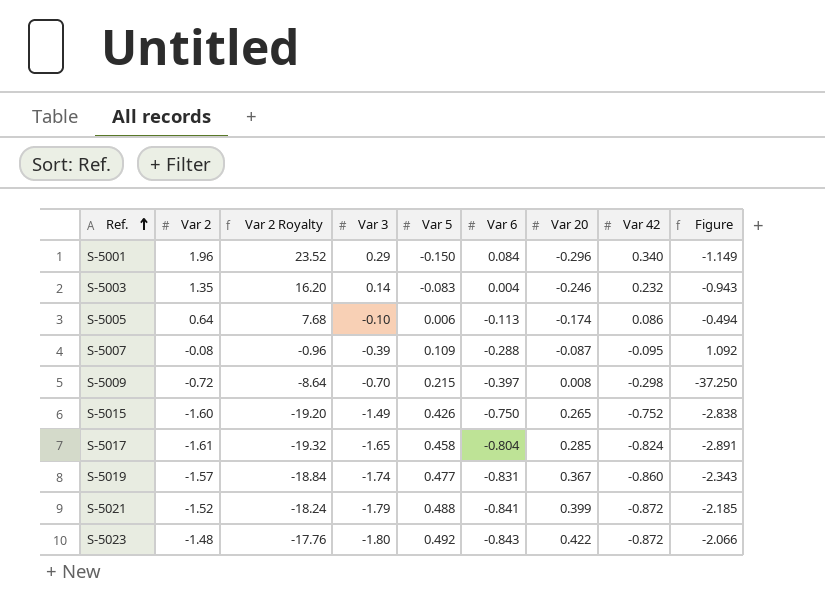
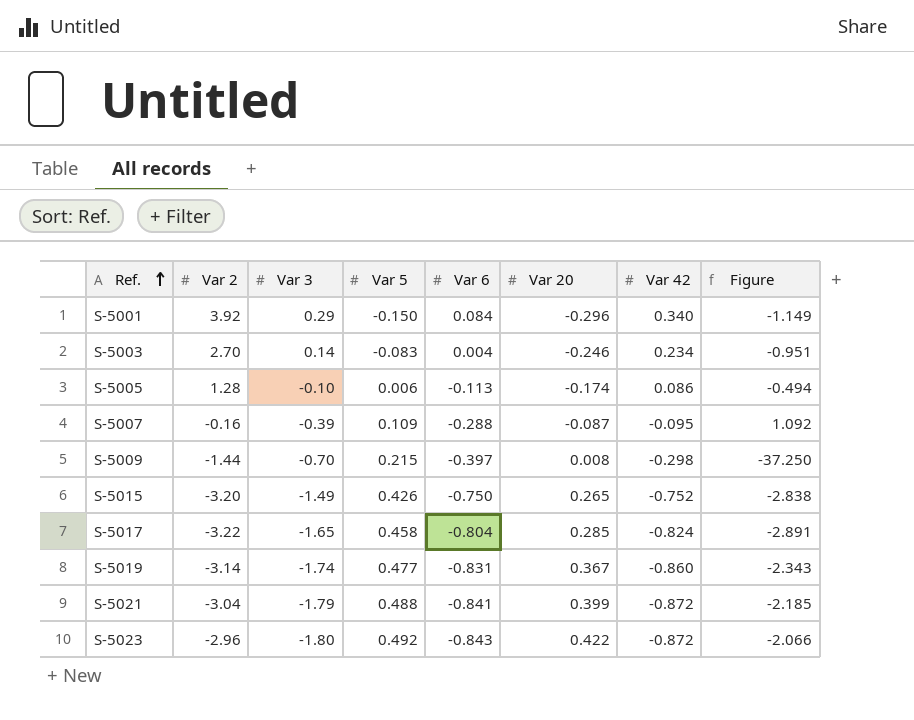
column Var 2 Royalty | formula: [Var 2] * 12 -> none
S-5001 | Var 2: 1.96 -> 3.92
S-5003 | Var 2: 1.35 -> 2.70
S-5003 | Var 42: 0.232 -> 0.234
S-5003 | Figure: -0.943 -> -0.951
S-5005 | Var 2: 0.64 -> 1.28
S-5007 | Var 2: -0.08 -> -0.16
S-5009 | Var 2: -0.72 -> -1.44
S-5015 | Var 2: -1.60 -> -3.20
S-5017 | Var 2: -1.61 -> -3.22
S-5019 | Var 2: -1.57 -> -3.14
S-5021 | Var 2: -1.52 -> -3.04
S-5023 | Var 2: -1.48 -> -2.96

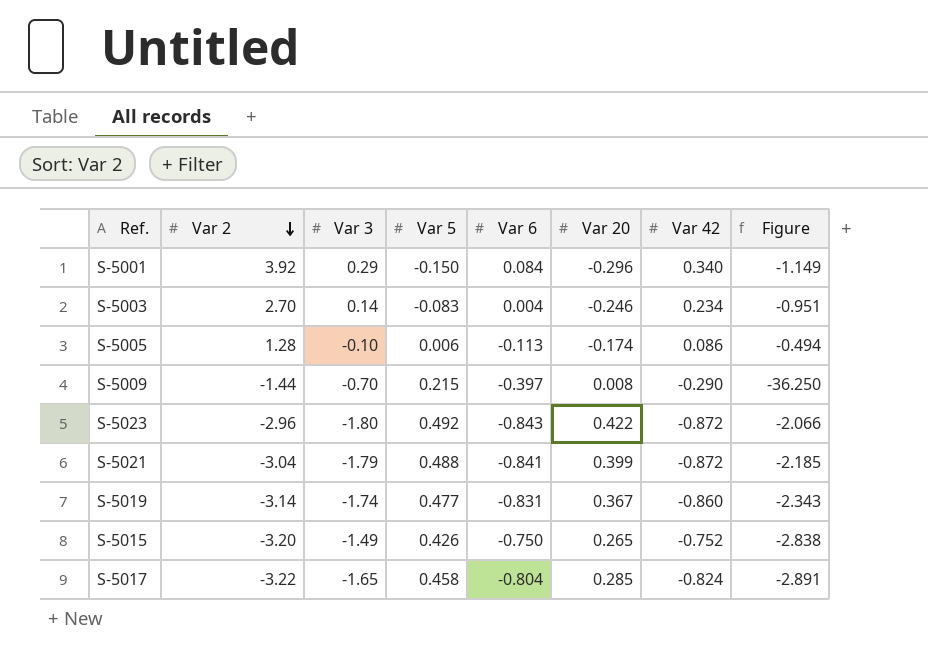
row order: Ref. ascending -> Var 2 descending
row S-5007: -0.16 | -0.39 | 0.109 | -0.288 | -0.087 | -0.095 | 1.092 -> none
S-5009 | Var 42: -0.298 -> -0.290
S-5009 | Figure: -37.250 -> -36.250

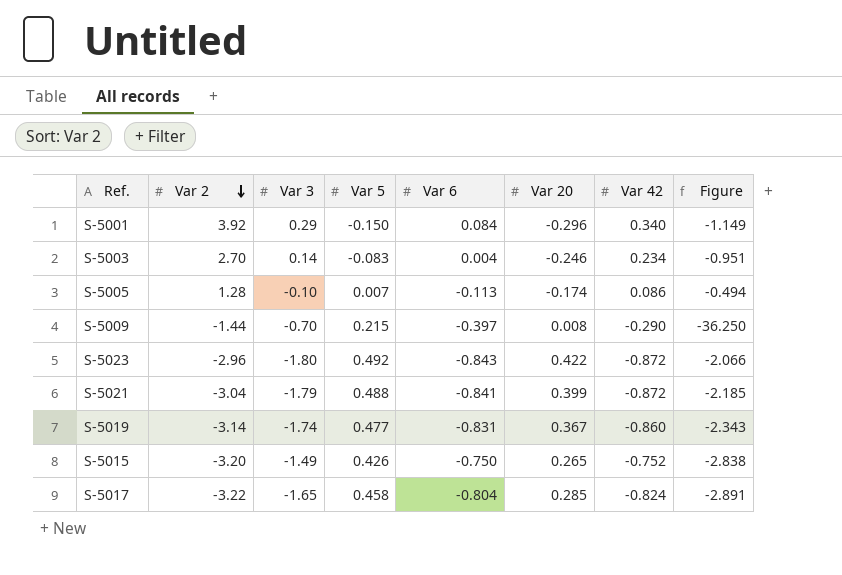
S-5005 | Var 5: 0.006 -> 0.007

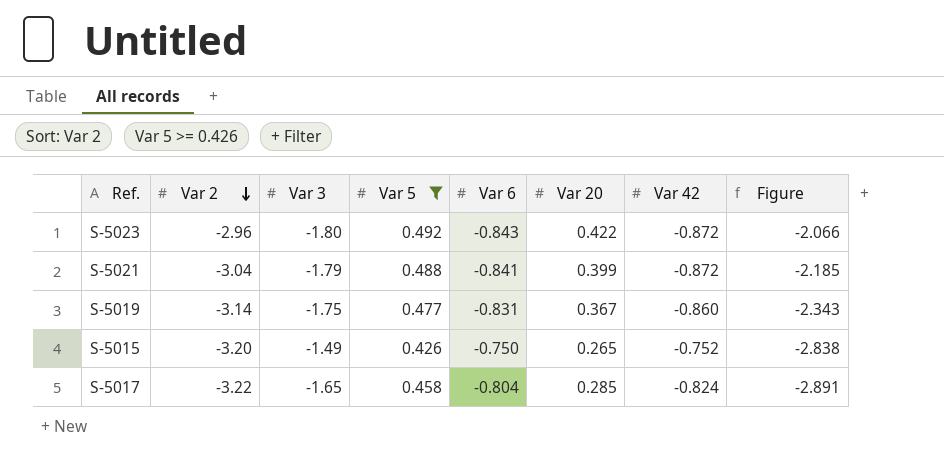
filter: none -> Var 5 >= 0.426
S-5019 | Var 3: -1.74 -> -1.75

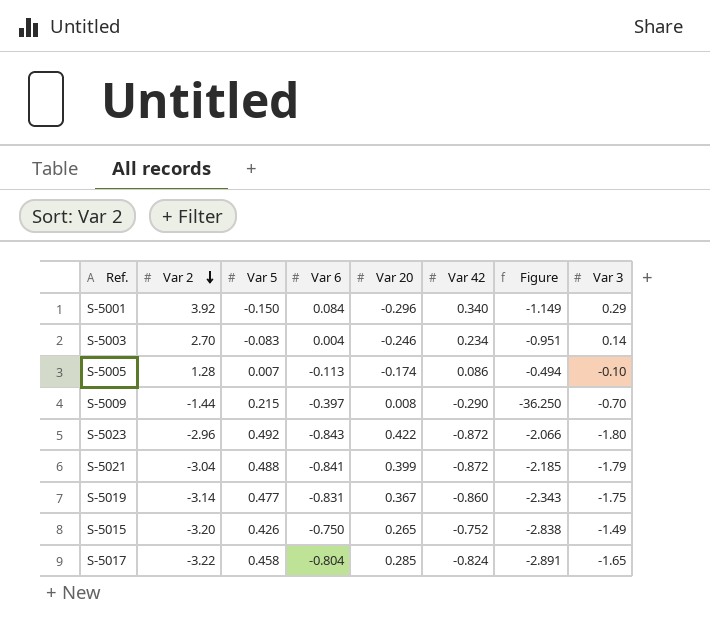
filter: Var 5 >= 0.426 -> none
column Var 3 | position: 3 -> 8

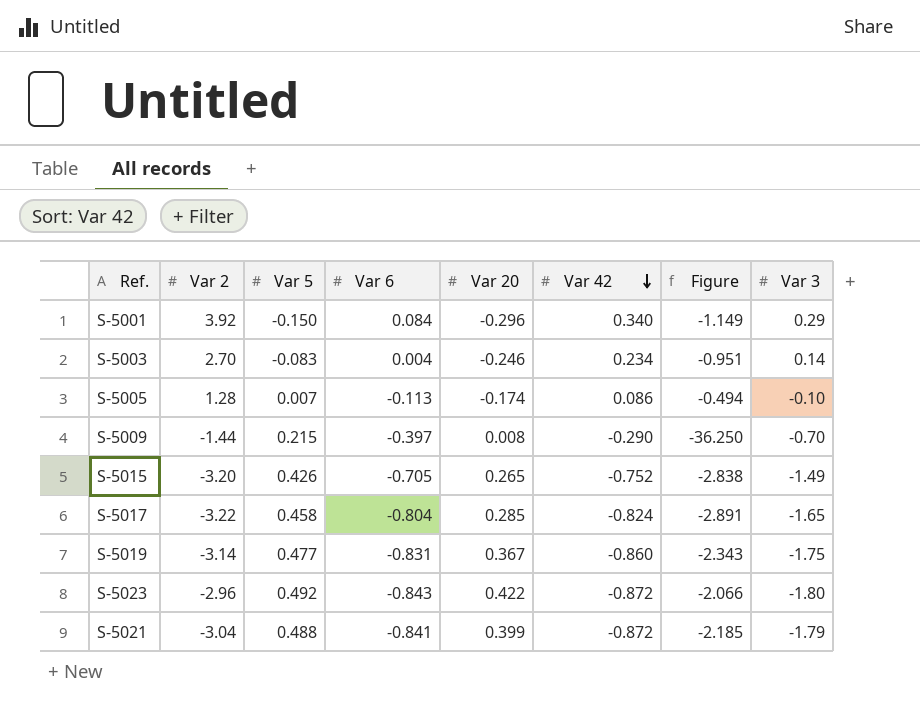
row order: Var 2 descending -> Var 42 descending
S-5015 | Var 6: -0.750 -> -0.705

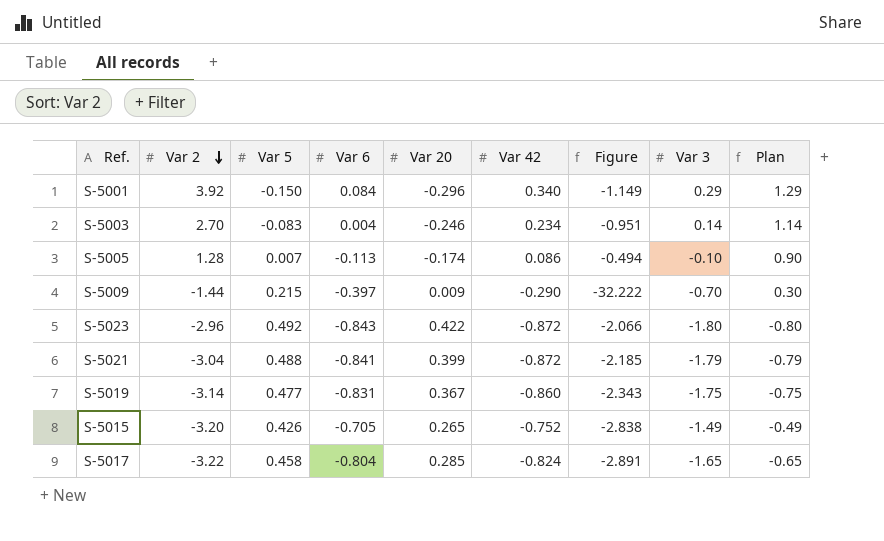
row order: Var 42 descending -> Var 2 descending
column Plan | formula: none -> [Var 3] + 1
S-5009 | Var 20: 0.008 -> 0.009
S-5009 | Figure: -36.250 -> -32.222

